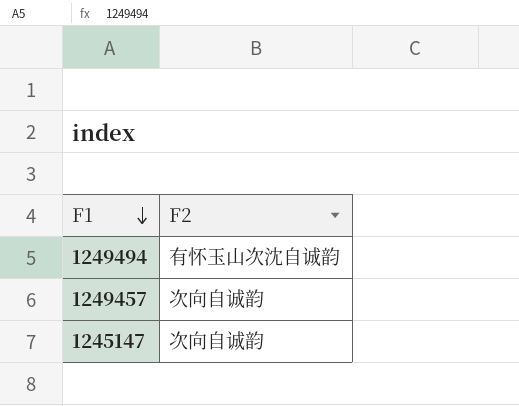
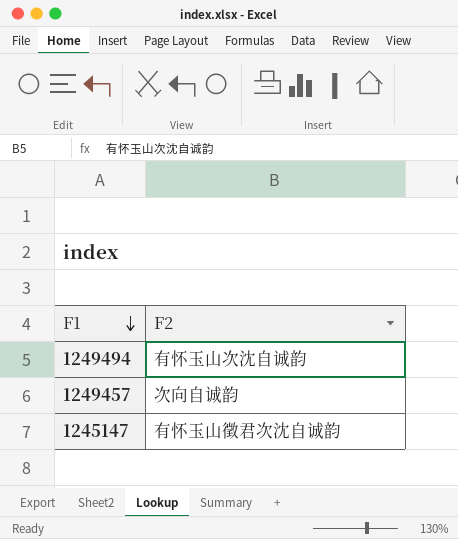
1245147 | F2: 次向自诚韵 -> 有怀玉山徵君次沈自诚韵

